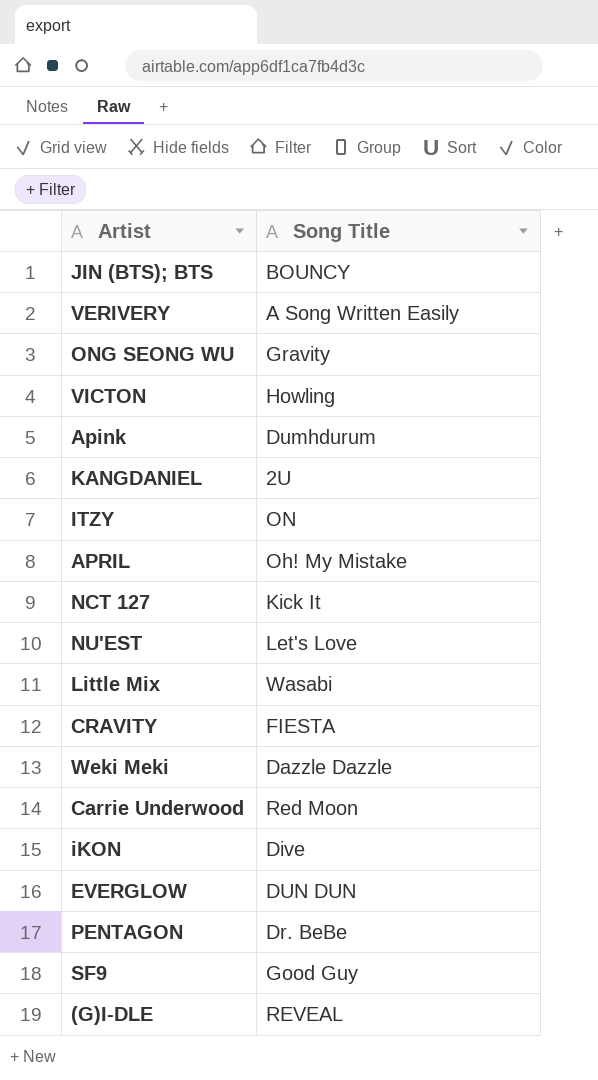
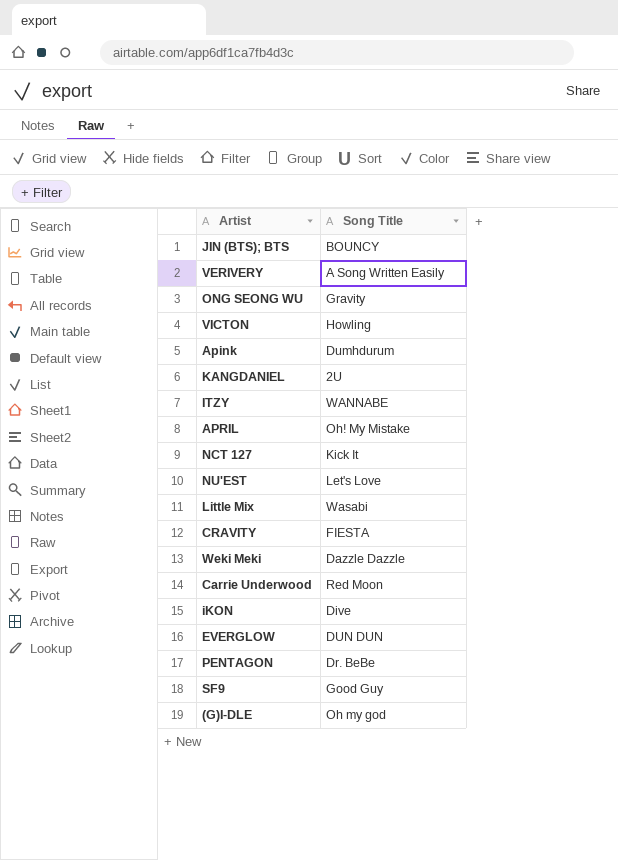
ITZY | Song Title: ON -> WANNABE
(G)I-DLE | Song Title: REVEAL -> Oh my god

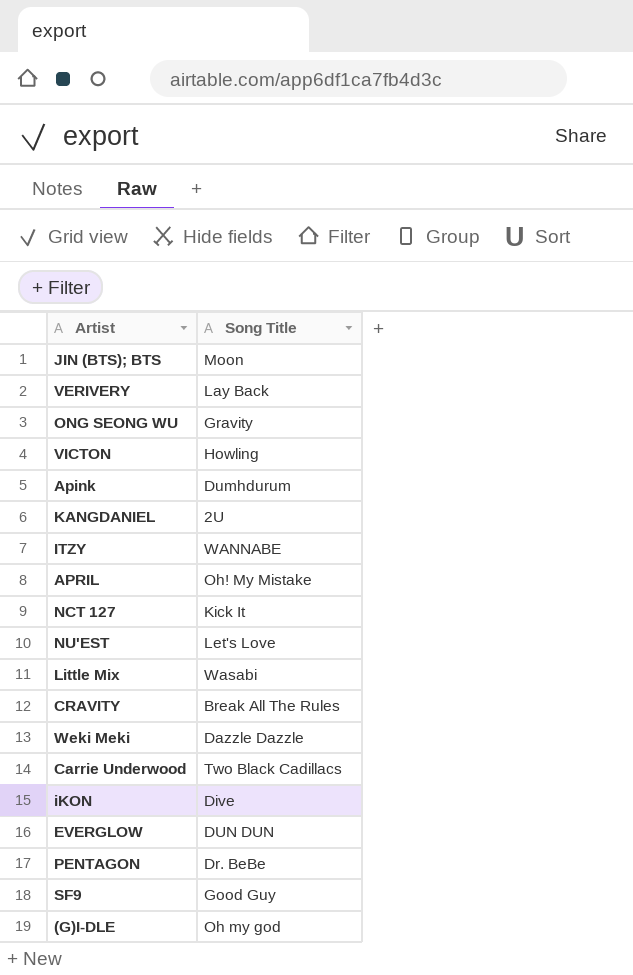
JIN (BTS); BTS | Song Title: BOUNCY -> Moon
VERIVERY | Song Title: A Song Written Easily -> Lay Back
CRAVITY | Song Title: FIESTA -> Break All The Rules
Carrie Underwood | Song Title: Red Moon -> Two Black Cadillacs

